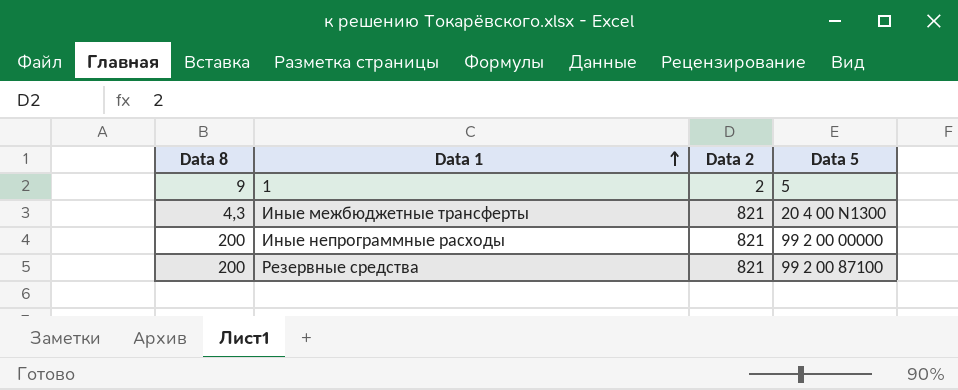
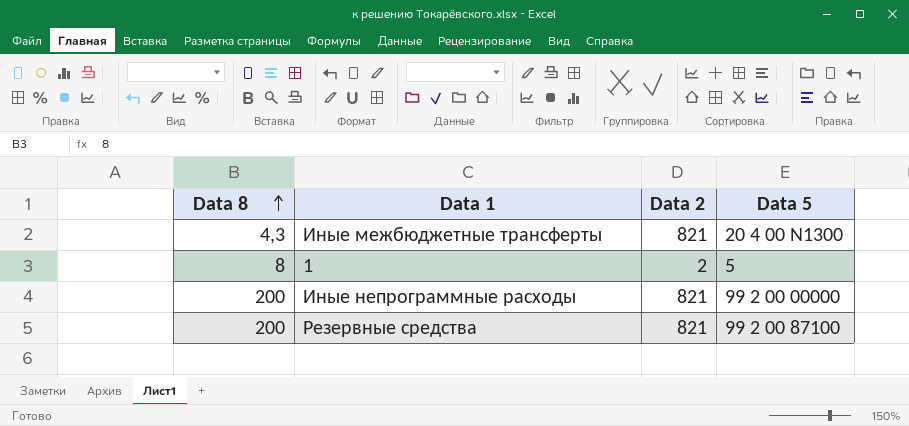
row order: Data 1 ascending -> Data 8 ascending
1 | Data 8: 9 -> 8

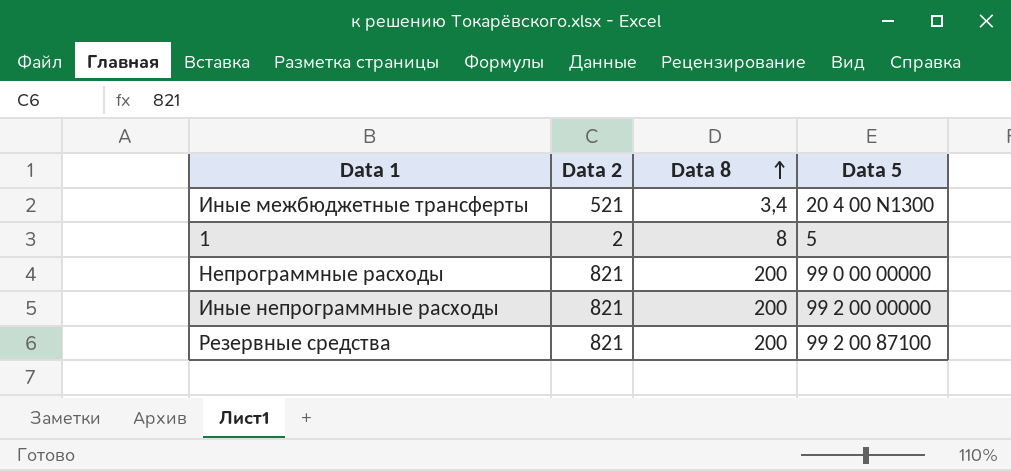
column Data 8 | position: 1 -> 3
Иные межбюджетные трансферты | Data 2: 821 -> 521
Иные межбюджетные трансферты | Data 8: 4,3 -> 3,4
row Непрограммные расходы: none -> 821 | 200 | 99 0 00 00000

